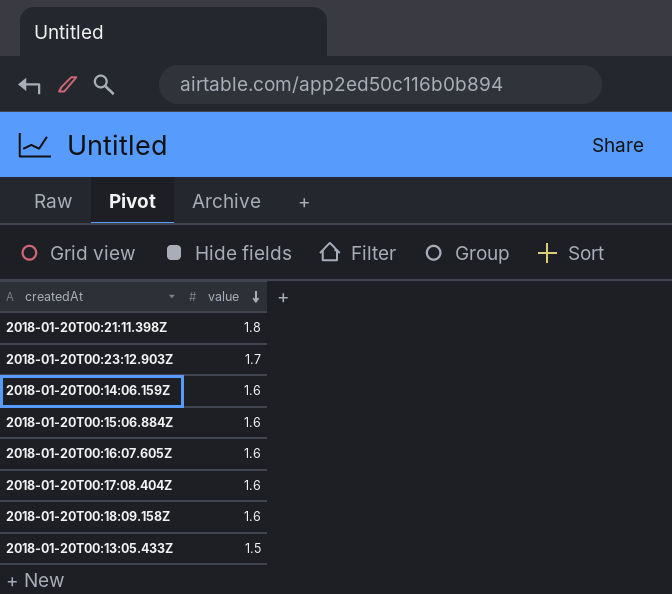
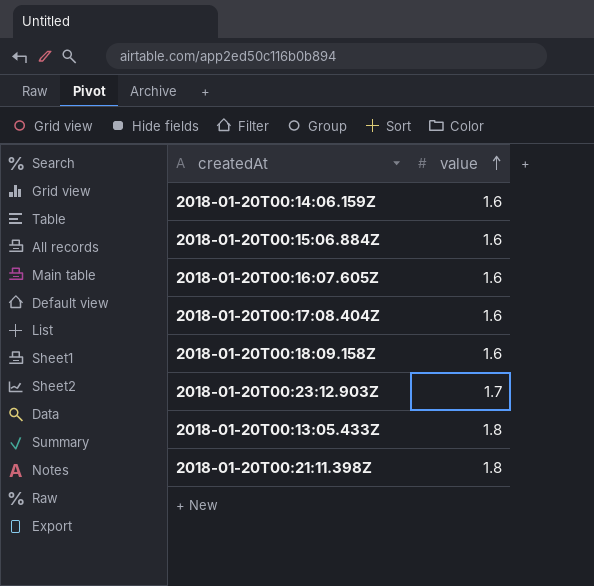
row order: value descending -> value ascending
2018-01-20T00:13:05.433Z | value: 1.5 -> 1.8

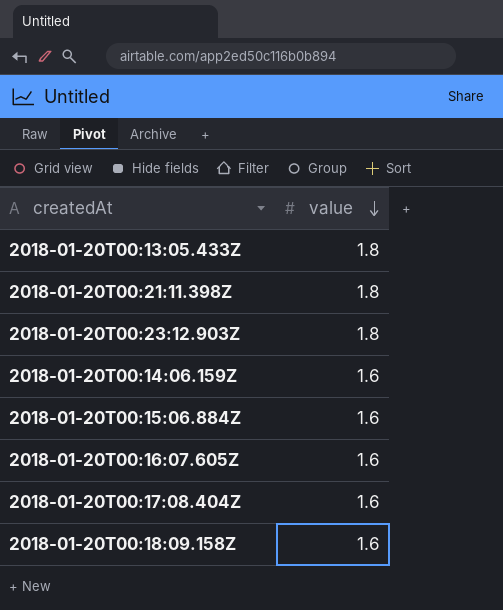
row order: value ascending -> value descending
2018-01-20T00:23:12.903Z | value: 1.7 -> 1.8

